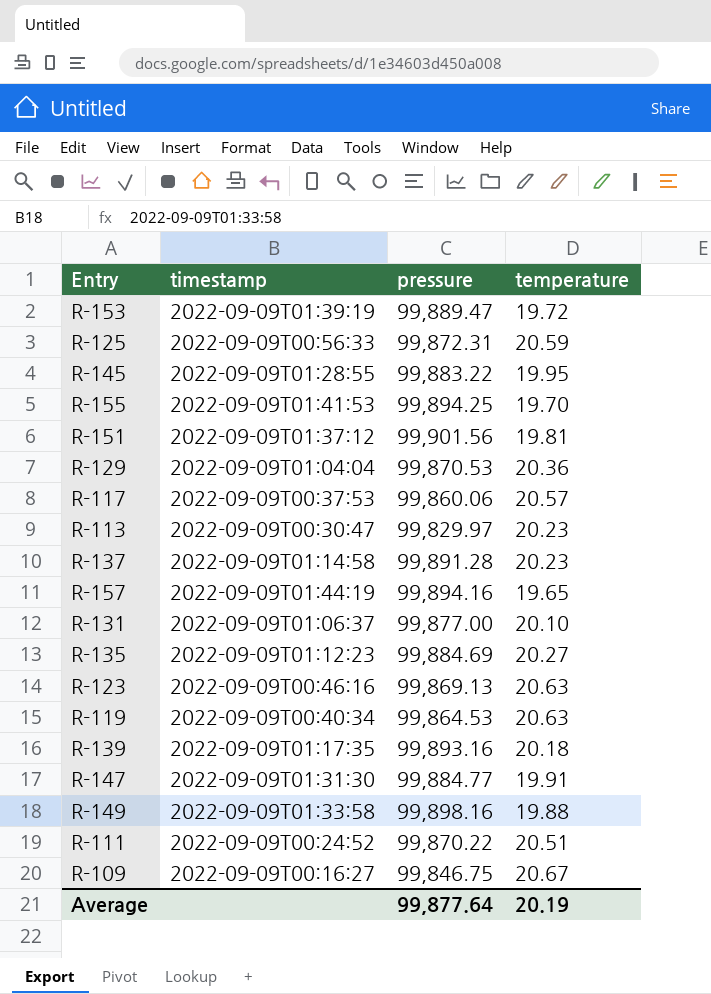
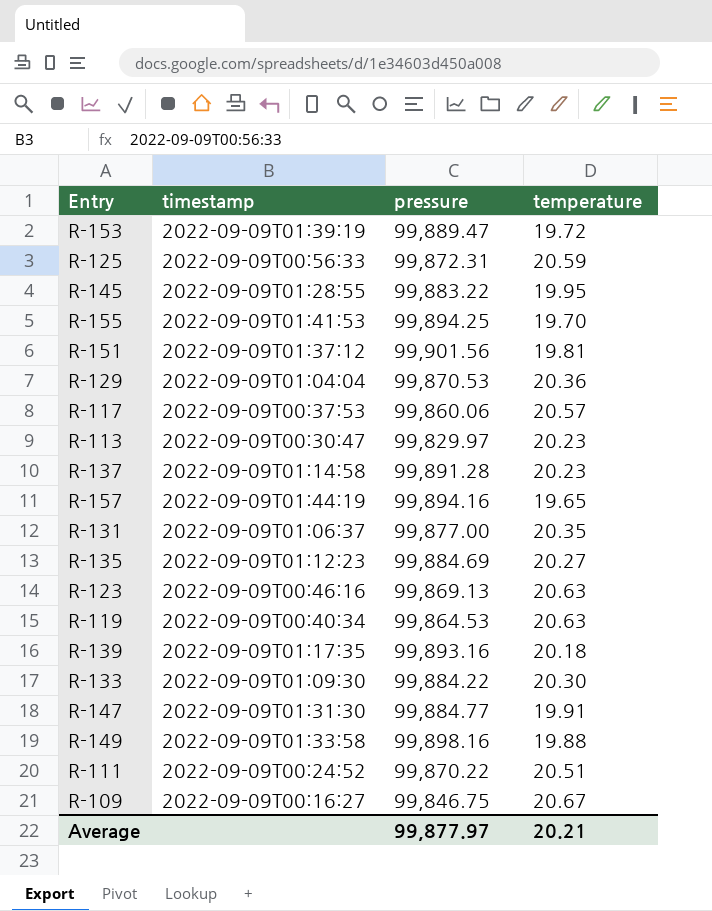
R-131 | temperature: 20.10 -> 20.35
row R-133: none -> 2022-09-09T01:09:30 | 99,884.22 | 20.30
Average | pressure: 99,877.64 -> 99,877.97
Average | temperature: 20.19 -> 20.21

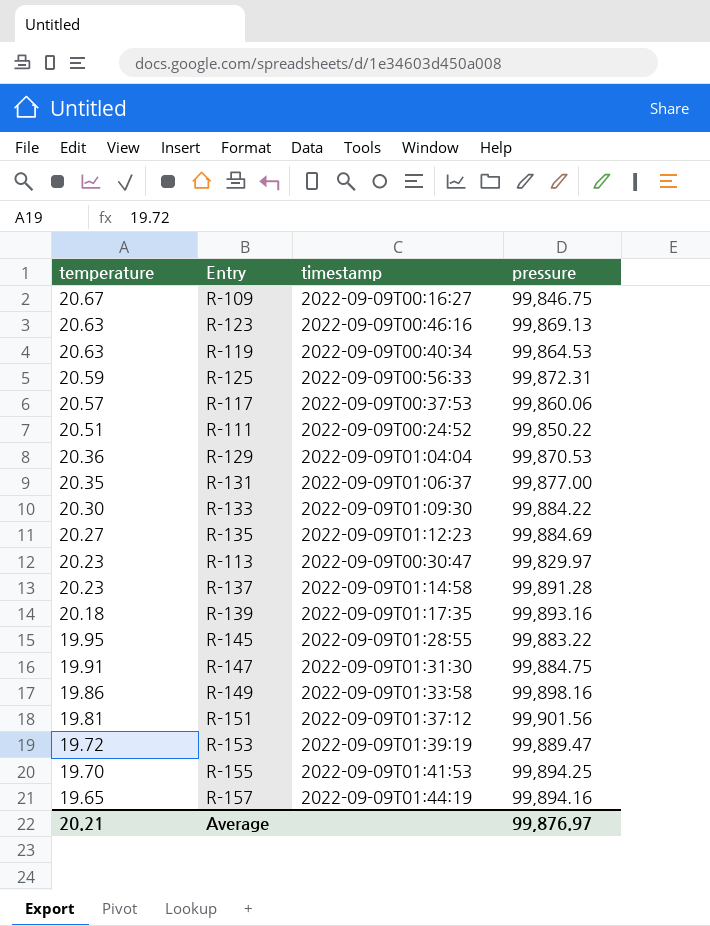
row order: none -> temperature descending
column temperature | position: 4 -> 1
R-111 | pressure: 99,870.22 -> 99,850.22
R-147 | pressure: 99,884.77 -> 99,884.75
R-149 | temperature: 19.88 -> 19.86
Average | pressure: 99,877.97 -> 99,876.97

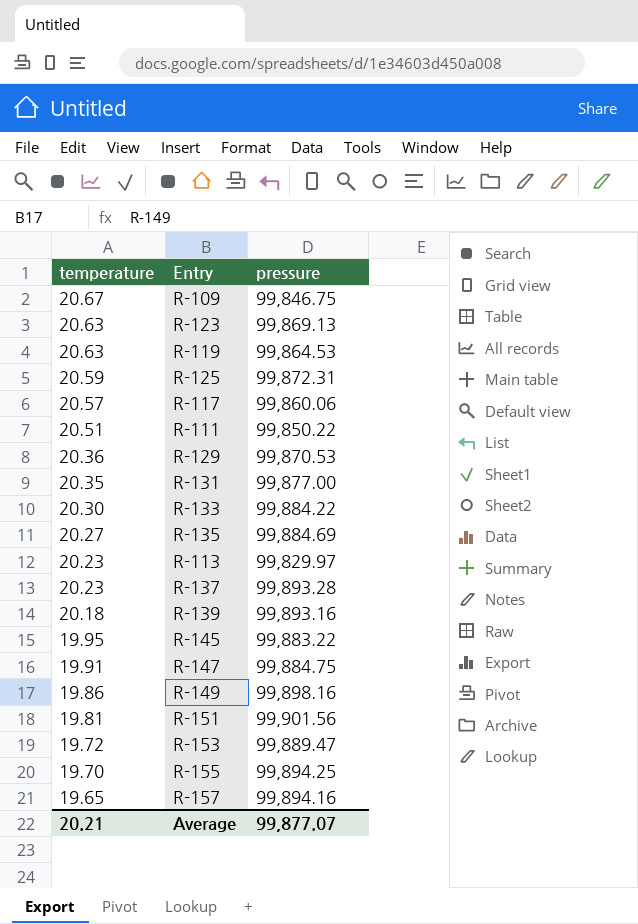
column timestamp | position: 3 -> none
R-137 | pressure: 99,891.28 -> 99,893.28
Average | pressure: 99,876.97 -> 99,877.07

